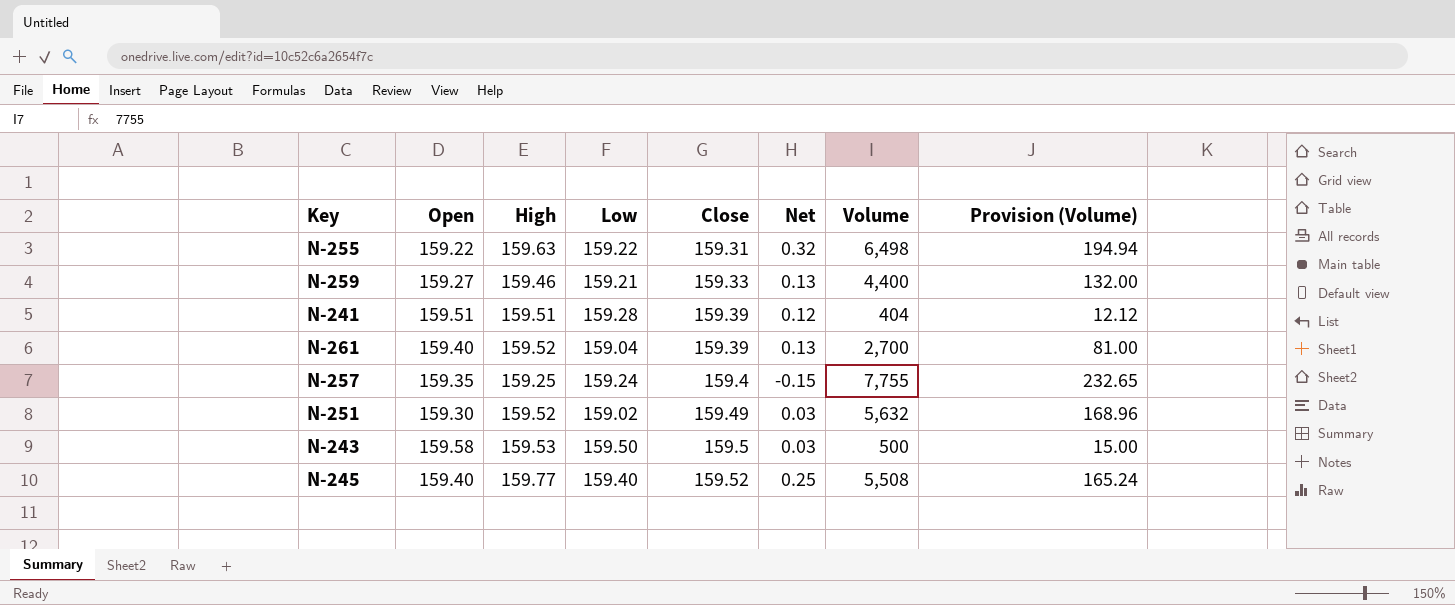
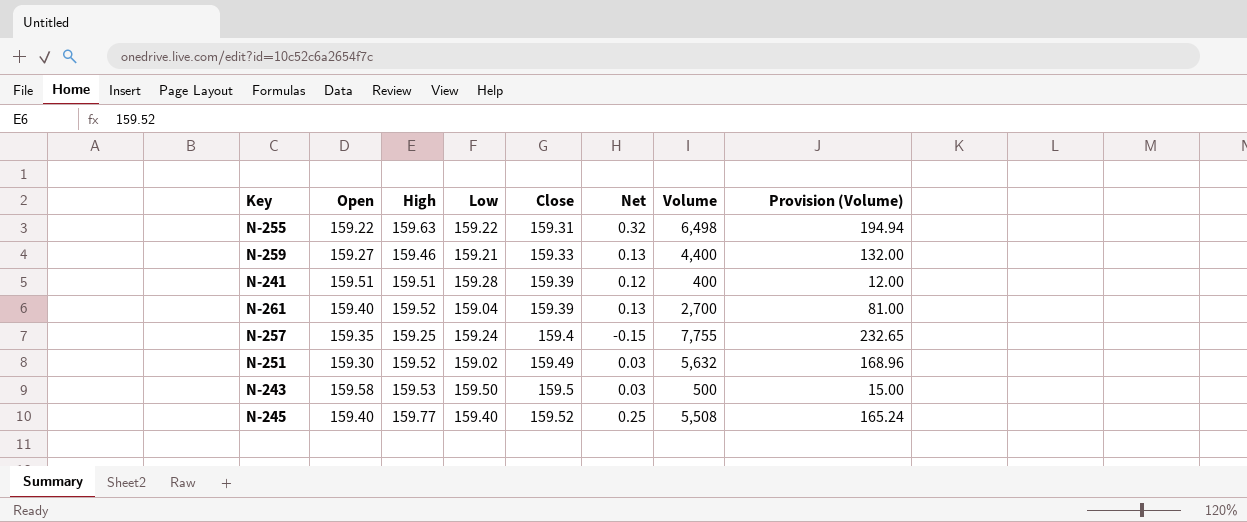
N-241 | Volume: 404 -> 400
N-241 | Provision (Volume): 12.12 -> 12.00

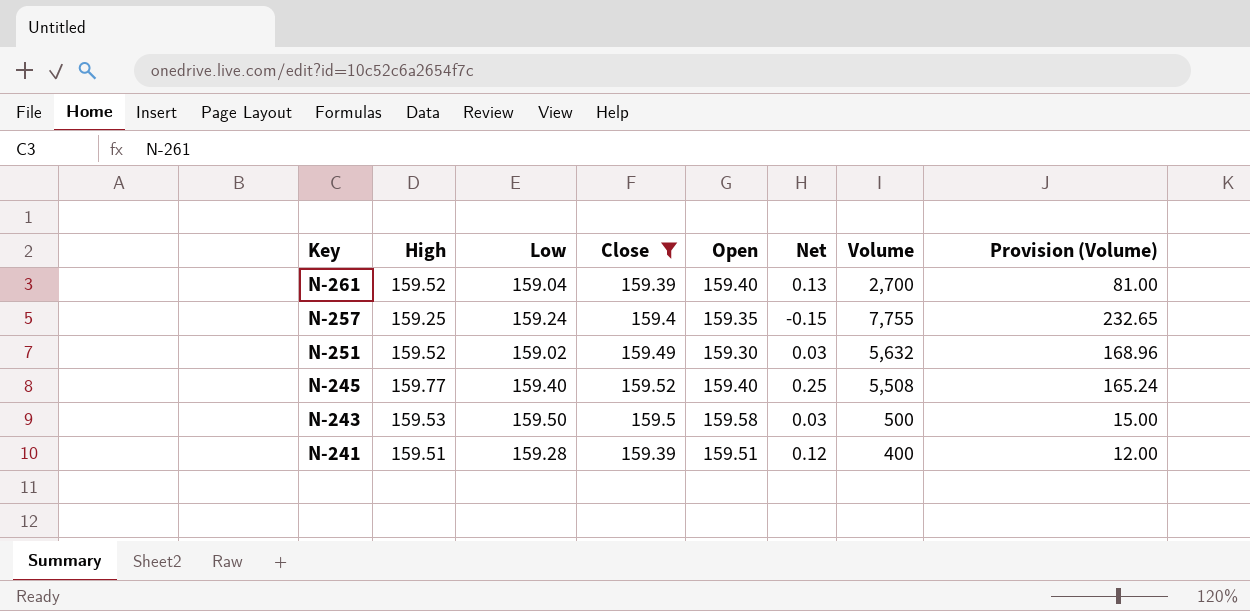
filter: none -> Close >= 159.39
row order: Close ascending -> Key descending
column Open | position: 2 -> 5

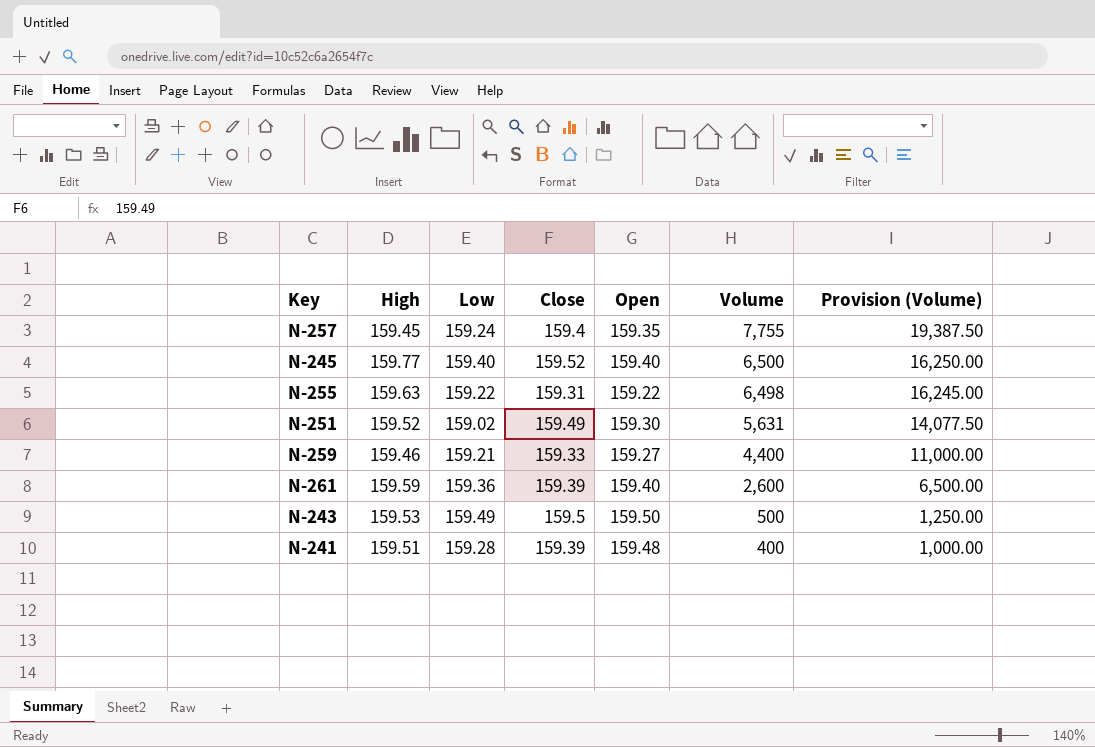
filter: Close >= 159.39 -> none
row order: Key descending -> Volume descending
column Net | formula: [High] - [Close] -> none
column Provision (Volume) | formula: [Volume] * 0.03 -> [Volume] * 2.5
N-257 | High: 159.25 -> 159.45
N-245 | Volume: 5,508 -> 6,500
N-251 | Volume: 5,632 -> 5,631
N-261 | High: 159.52 -> 159.59
N-261 | Low: 159.04 -> 159.36
N-261 | Volume: 2,700 -> 2,600
N-243 | Low: 159.50 -> 159.49
N-243 | Open: 159.58 -> 159.50
N-241 | Open: 159.51 -> 159.48

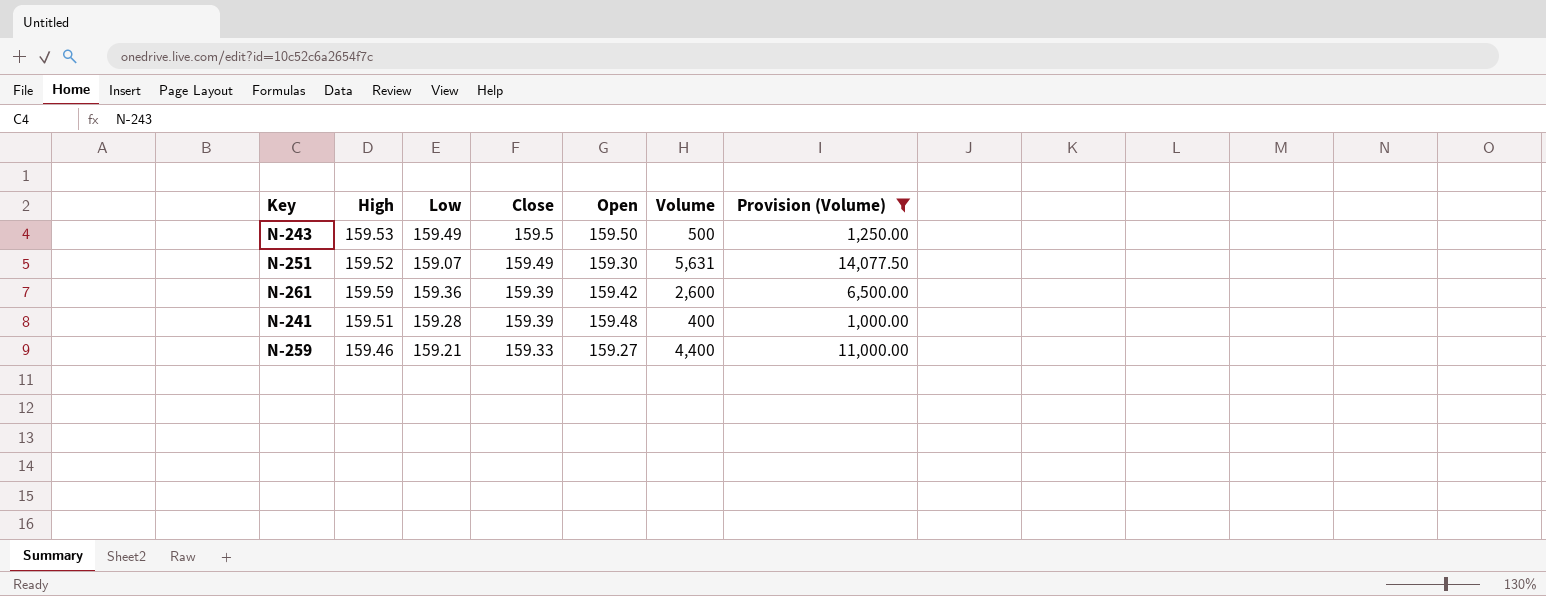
filter: none -> Provision (Volume) <= 14,077.50
row order: Volume descending -> Close descending
N-251 | Low: 159.02 -> 159.07
N-261 | Open: 159.40 -> 159.42

